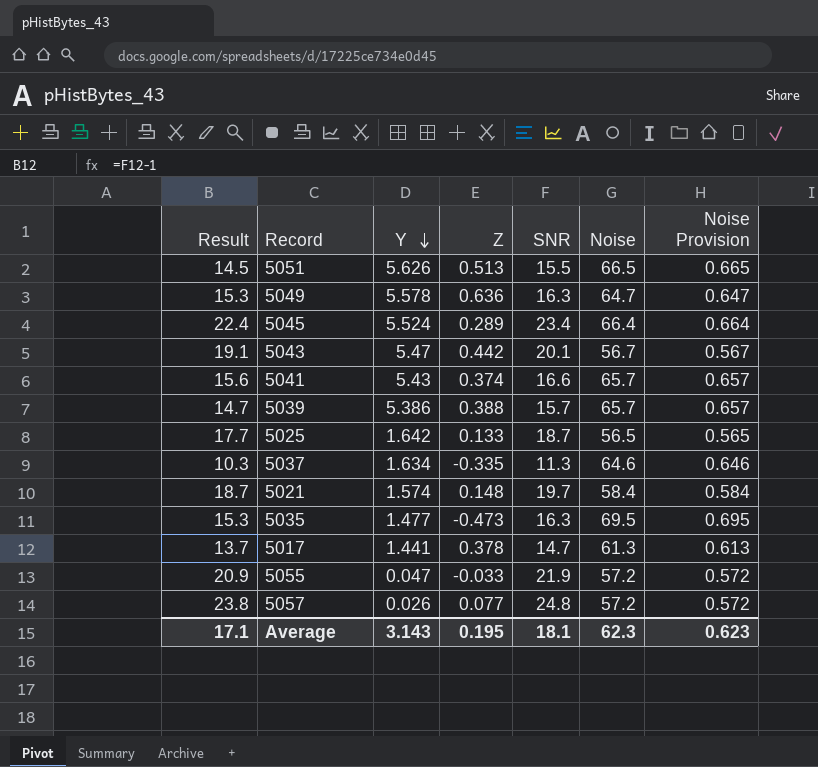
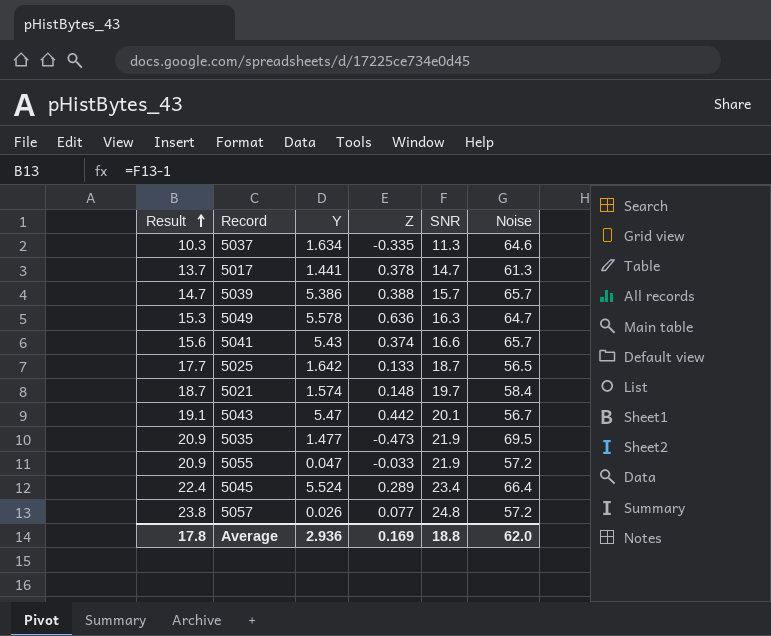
row order: Y descending -> Result ascending
column Noise Provision | formula: [Noise] * 0.01 -> none
row 5051: 14.5 | 5.626 | 0.513 | 15.5 | 66.5 | 0.665 -> none
5035 | Result: 15.3 -> 20.9
5035 | SNR: 16.3 -> 21.9
Average | Result: 17.1 -> 17.8
Average | Y: 3.143 -> 2.936
Average | Z: 0.195 -> 0.169
Average | SNR: 18.1 -> 18.8
Average | Noise: 62.3 -> 62.0

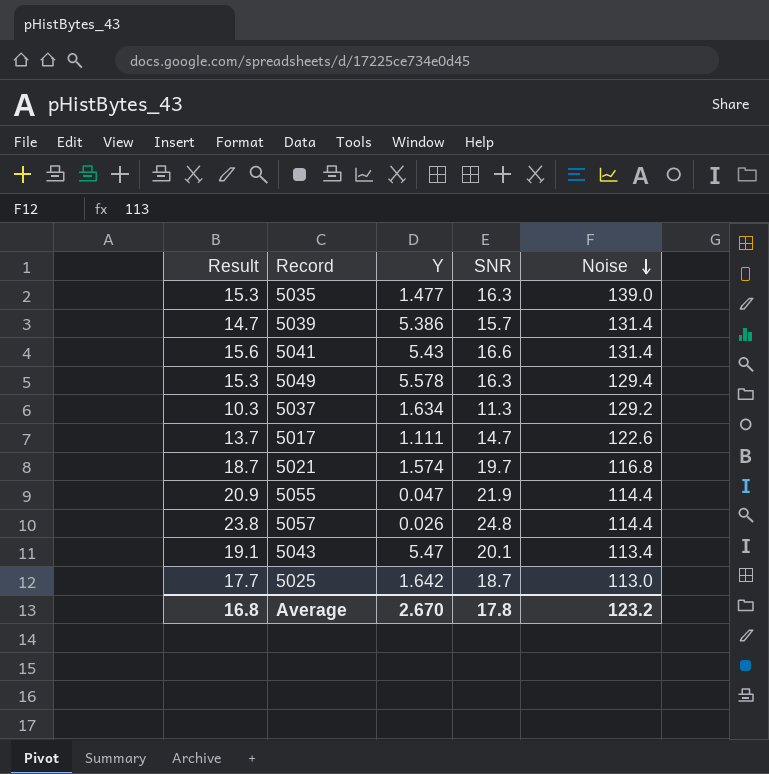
row order: Result ascending -> Noise descending
column Z | position: 4 -> none
row 5045: 22.4 | 5.524 | 0.289 | 23.4 | 66.4 -> none
5035 | Result: 20.9 -> 15.3
5035 | SNR: 21.9 -> 16.3
5035 | Noise: 69.5 -> 139.0
5039 | Noise: 65.7 -> 131.4
5041 | Noise: 65.7 -> 131.4
5049 | Noise: 64.7 -> 129.4
5037 | Noise: 64.6 -> 129.2
5017 | Y: 1.441 -> 1.111
5017 | Noise: 61.3 -> 122.6
5021 | Noise: 58.4 -> 116.8
5055 | Noise: 57.2 -> 114.4
5057 | Noise: 57.2 -> 114.4
5043 | Noise: 56.7 -> 113.4
5025 | Noise: 56.5 -> 113.0
Average | Result: 17.8 -> 16.8
Average | Y: 2.936 -> 2.670
Average | SNR: 18.8 -> 17.8
Average | Noise: 62.0 -> 123.2

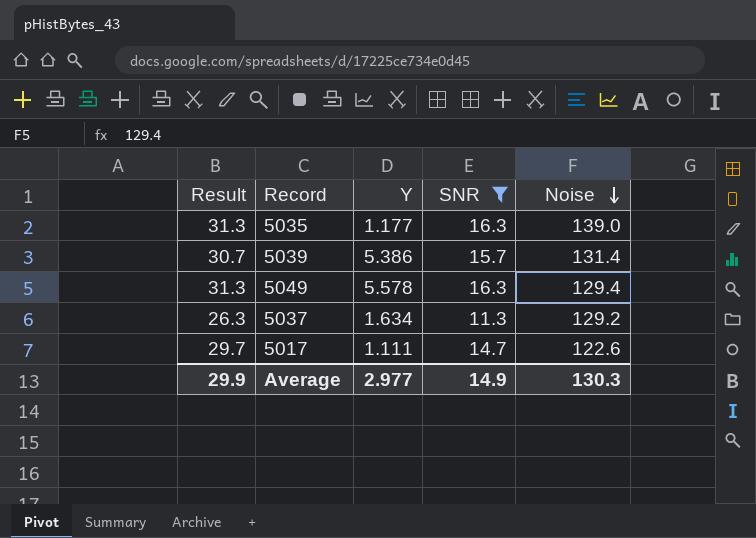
filter: none -> SNR <= 16.3
column Result | formula: [SNR] - 1 -> [SNR] + 15
5035 | Y: 1.477 -> 1.177
Average | Result: 16.8 -> 29.9
Average | Y: 2.670 -> 2.977
Average | SNR: 17.8 -> 14.9
Average | Noise: 123.2 -> 130.3

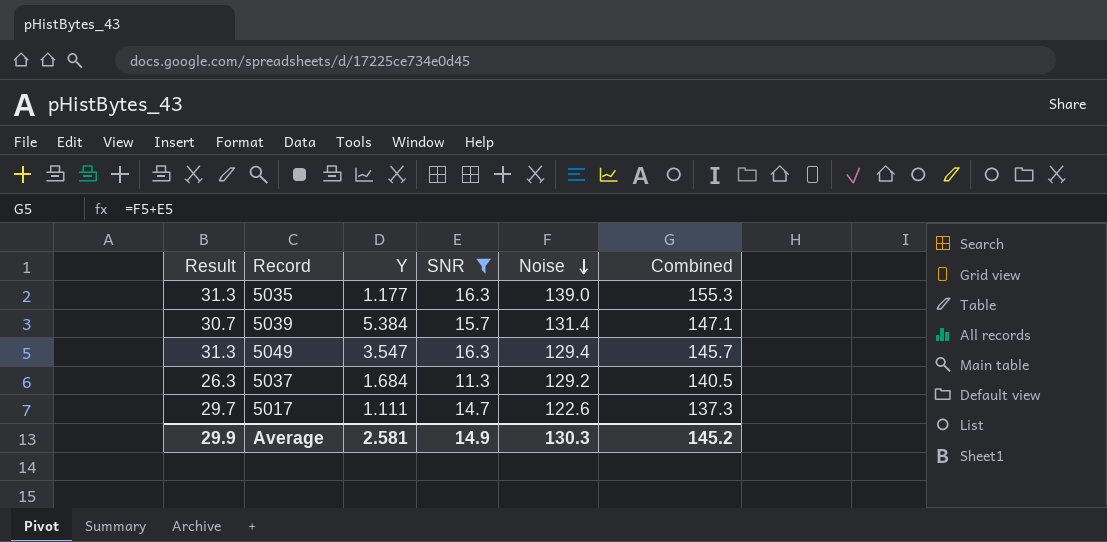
column Combined | formula: none -> [SNR] + [Noise]
5039 | Y: 5.386 -> 5.384
5049 | Y: 5.578 -> 3.547
5037 | Y: 1.634 -> 1.684
Average | Y: 2.977 -> 2.581

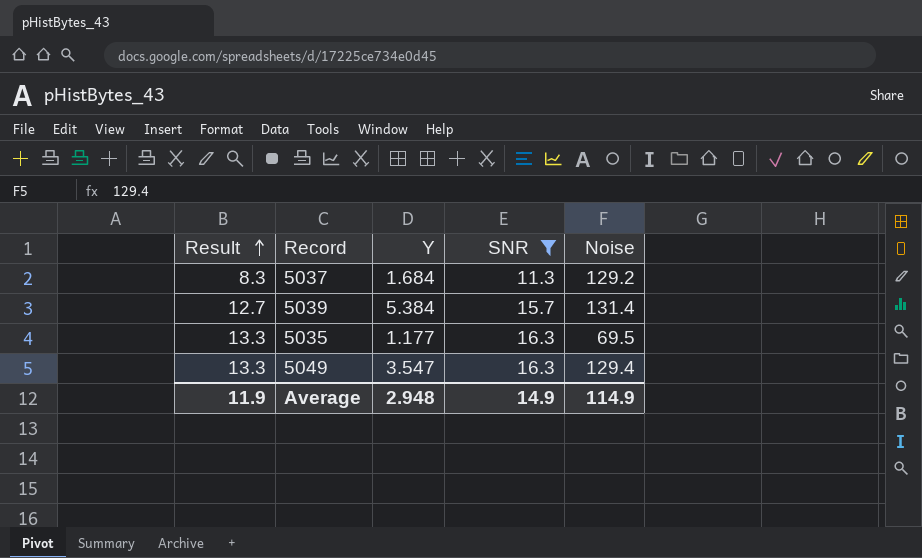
row order: Noise descending -> Result ascending
column Combined | formula: [SNR] + [Noise] -> none
column Result | formula: [SNR] + 15 -> [SNR] - 3
row 5017: 29.7 | 1.111 | 14.7 | 122.6 | 137.3 -> none
5035 | Noise: 139.0 -> 69.5
Average | Result: 29.9 -> 11.9
Average | Y: 2.581 -> 2.948
Average | Noise: 130.3 -> 114.9

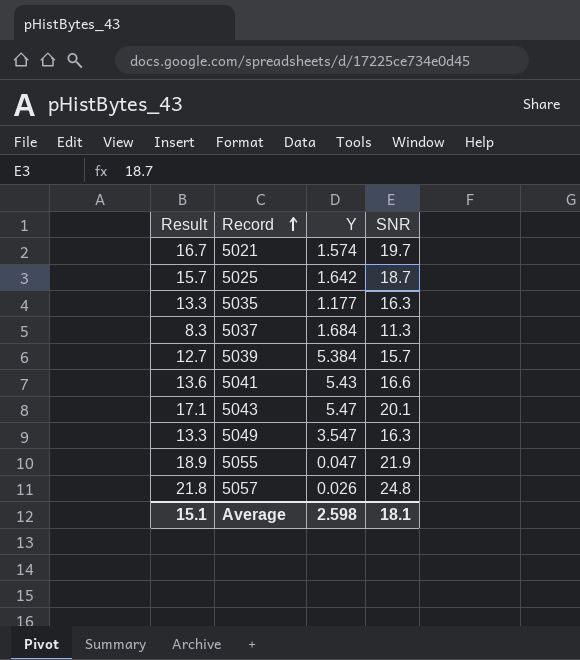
filter: SNR <= 16.3 -> none
row order: Result ascending -> Record ascending
column Noise | position: 5 -> none
Average | Result: 11.9 -> 15.1
Average | Y: 2.948 -> 2.598
Average | SNR: 14.9 -> 18.1

